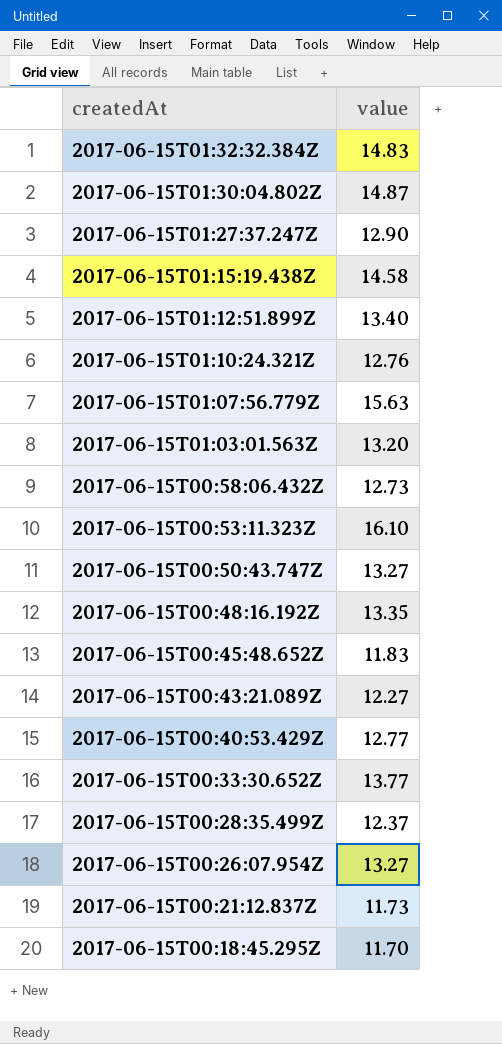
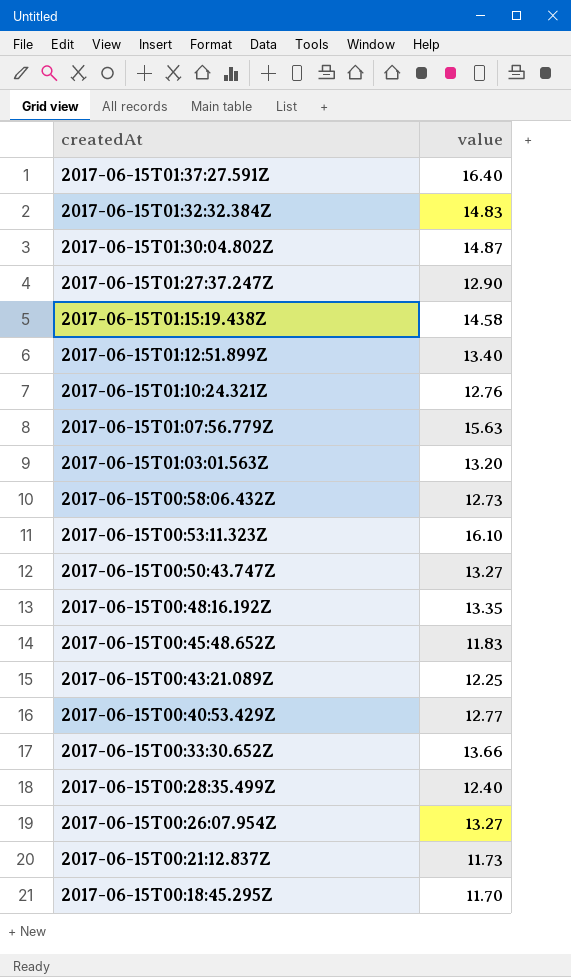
row 2017-06-15T01:37:27.591Z: none -> 16.40
2017-06-15T00:43:21.089Z | value: 12.27 -> 12.25
2017-06-15T00:33:30.652Z | value: 13.77 -> 13.66
2017-06-15T00:28:35.499Z | value: 12.37 -> 12.40

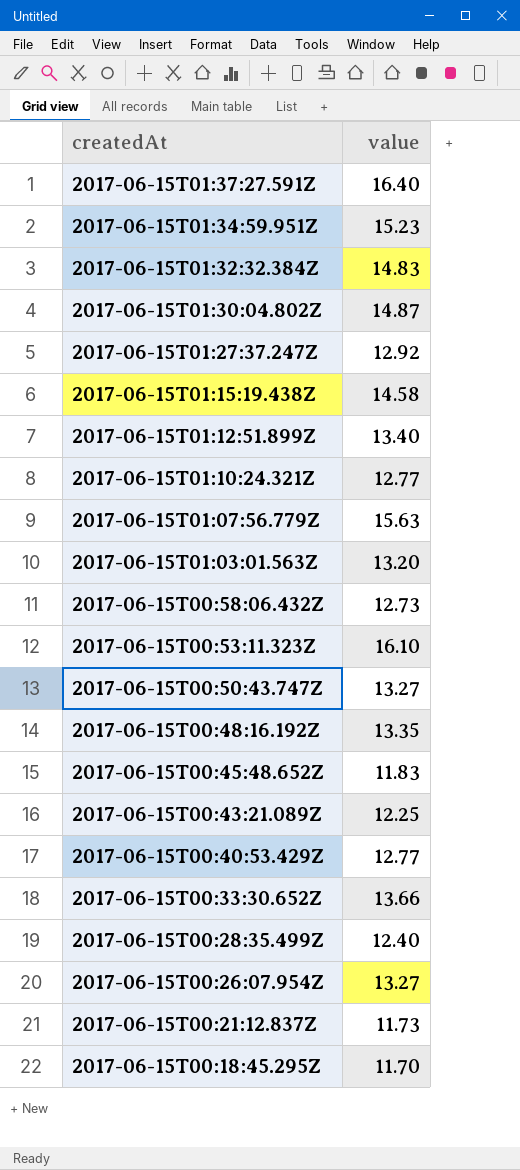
row 2017-06-15T01:34:59.951Z: none -> 15.23
2017-06-15T01:27:37.247Z | value: 12.90 -> 12.92
2017-06-15T01:10:24.321Z | value: 12.76 -> 12.77

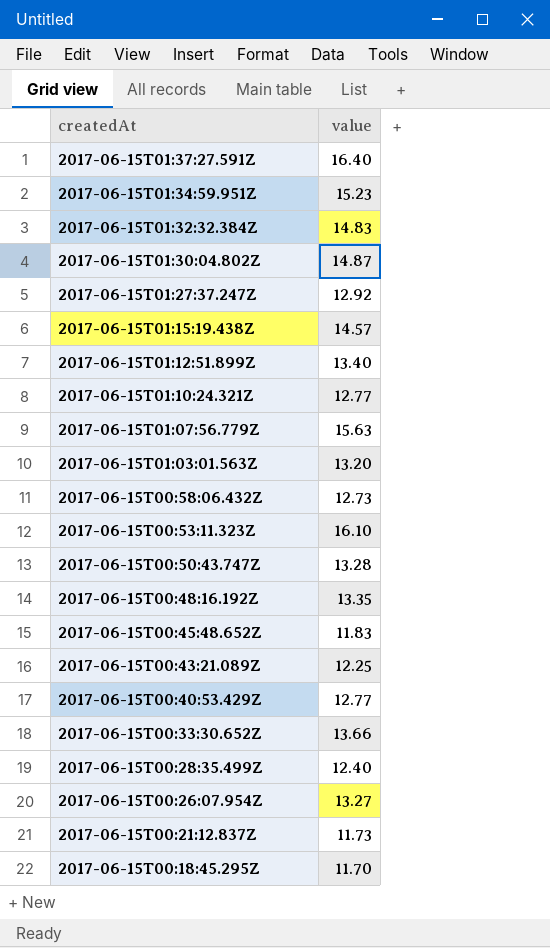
2017-06-15T01:15:19.438Z | value: 14.58 -> 14.57
2017-06-15T00:50:43.747Z | value: 13.27 -> 13.28

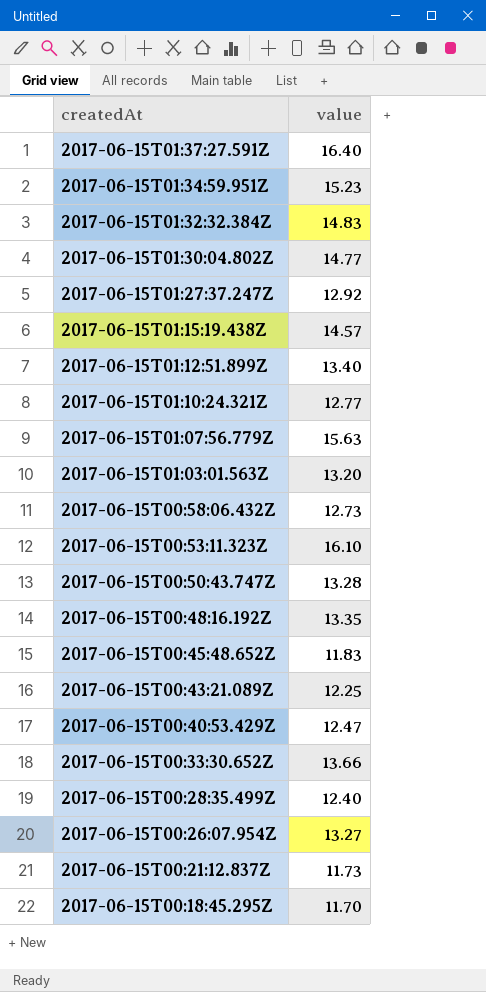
2017-06-15T01:30:04.802Z | value: 14.87 -> 14.77
2017-06-15T00:40:53.429Z | value: 12.77 -> 12.47

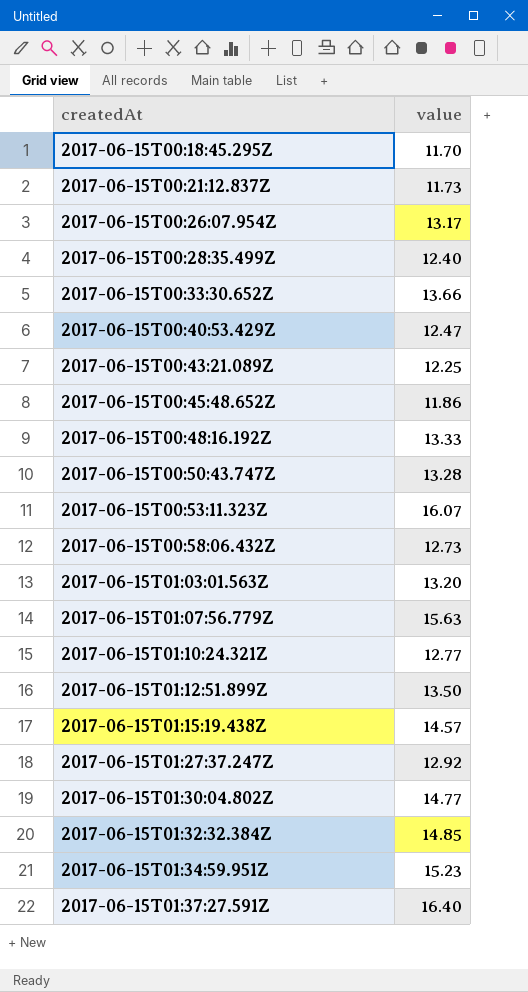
row order: createdAt descending -> createdAt ascending
2017-06-15T00:26:07.954Z | value: 13.27 -> 13.17
2017-06-15T00:45:48.652Z | value: 11.83 -> 11.86
2017-06-15T00:48:16.192Z | value: 13.35 -> 13.33
2017-06-15T00:53:11.323Z | value: 16.10 -> 16.07
2017-06-15T01:12:51.899Z | value: 13.40 -> 13.50
2017-06-15T01:32:32.384Z | value: 14.83 -> 14.85

